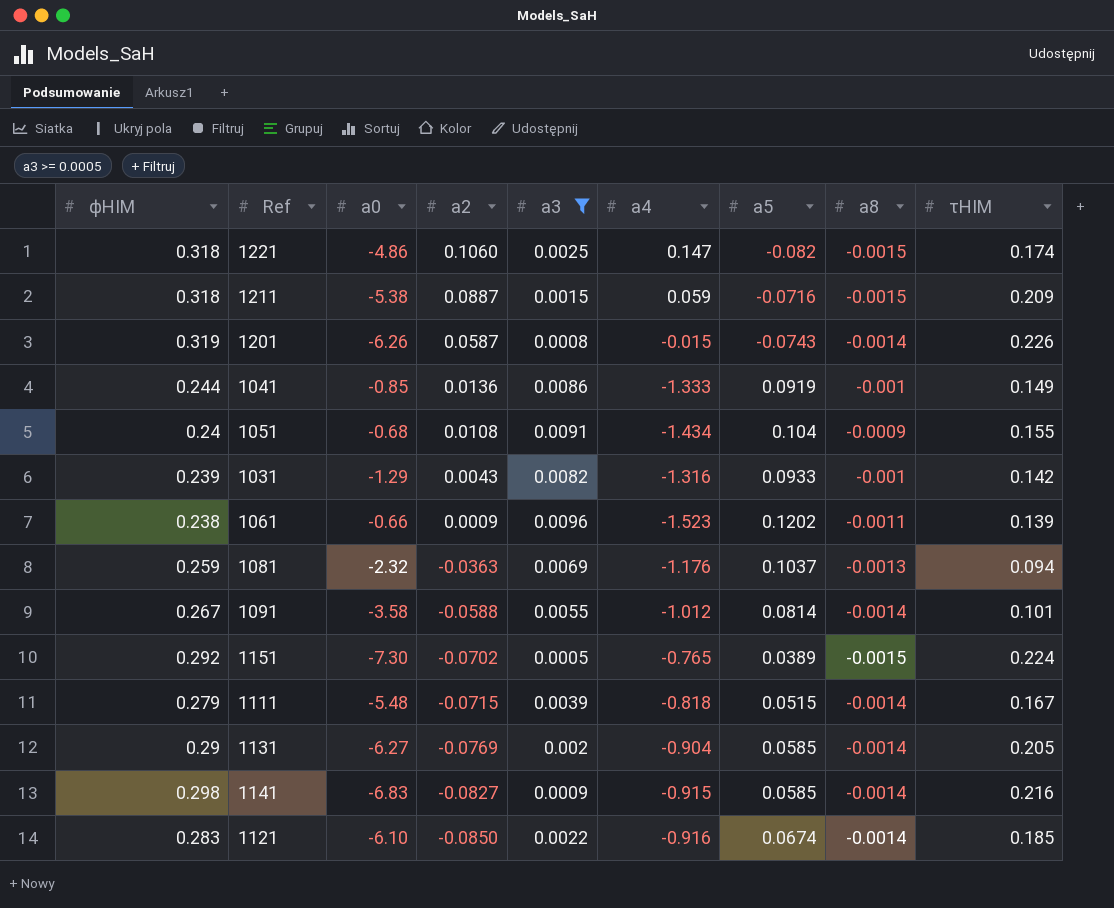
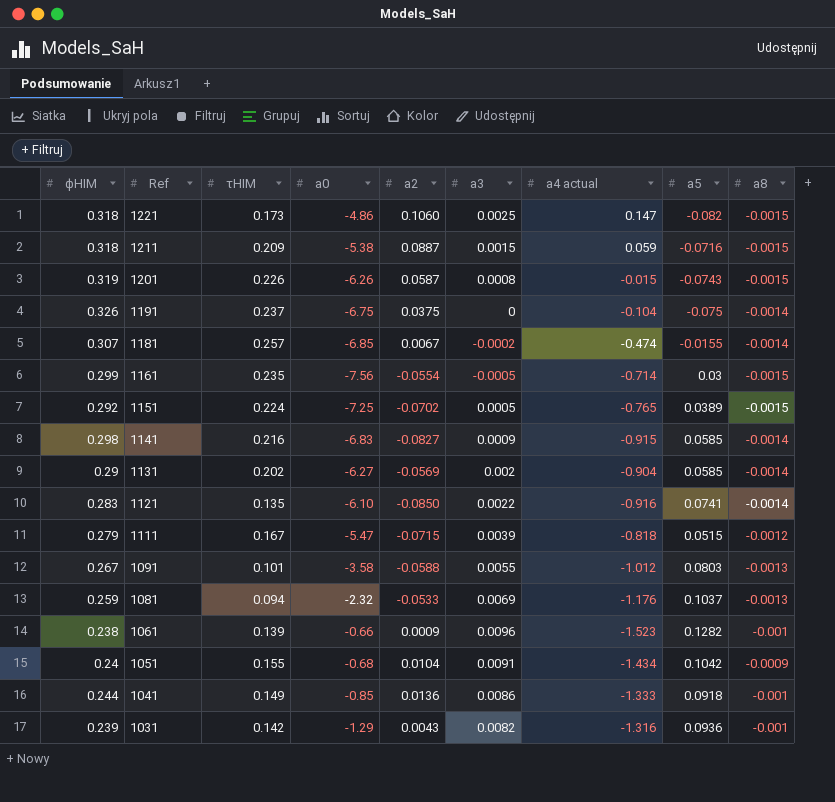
filter: a3 >= 0.0005 -> none
row order: a2 descending -> Ref descending
column τHIM | position: 9 -> 3
column name: a4 -> a4 actual
1221 | τHIM: 0.174 -> 0.173
1201 | a8: -0.0014 -> -0.0015
1151 | a0: -7.30 -> -7.25
1131 | τHIM: 0.205 -> 0.202
1131 | a2: -0.0769 -> -0.0569
1121 | τHIM: 0.185 -> 0.135
1121 | a5: 0.0674 -> 0.0741
1111 | a0: -5.48 -> -5.47
1111 | a8: -0.0014 -> -0.0012
1091 | a5: 0.0814 -> 0.0803
1091 | a8: -0.0014 -> -0.0013
1081 | a2: -0.0363 -> -0.0533
1061 | a5: 0.1202 -> 0.1282
1061 | a8: -0.0011 -> -0.001
1051 | a2: 0.0108 -> 0.0104
1051 | a5: 0.104 -> 0.1042
1041 | a5: 0.0919 -> 0.0918
1031 | a5: 0.0933 -> 0.0936

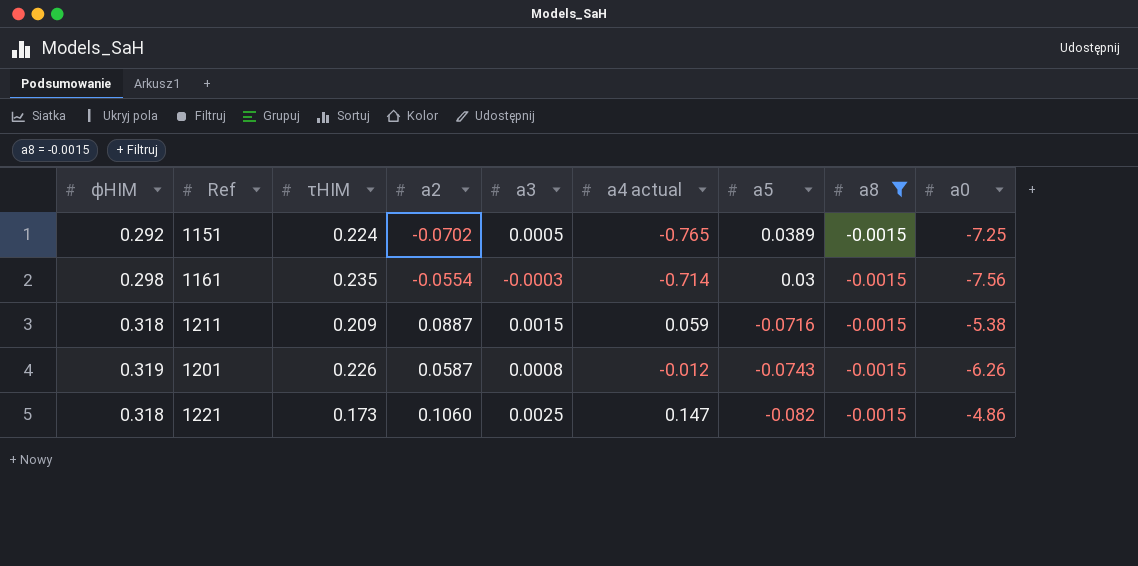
filter: none -> a8 = -0.0015
row order: Ref descending -> a5 descending
column a0 | position: 4 -> 9
1161 | ϕHIM: 0.299 -> 0.298
1161 | a3: -0.0005 -> -0.0003
1201 | a4 actual: -0.015 -> -0.012

